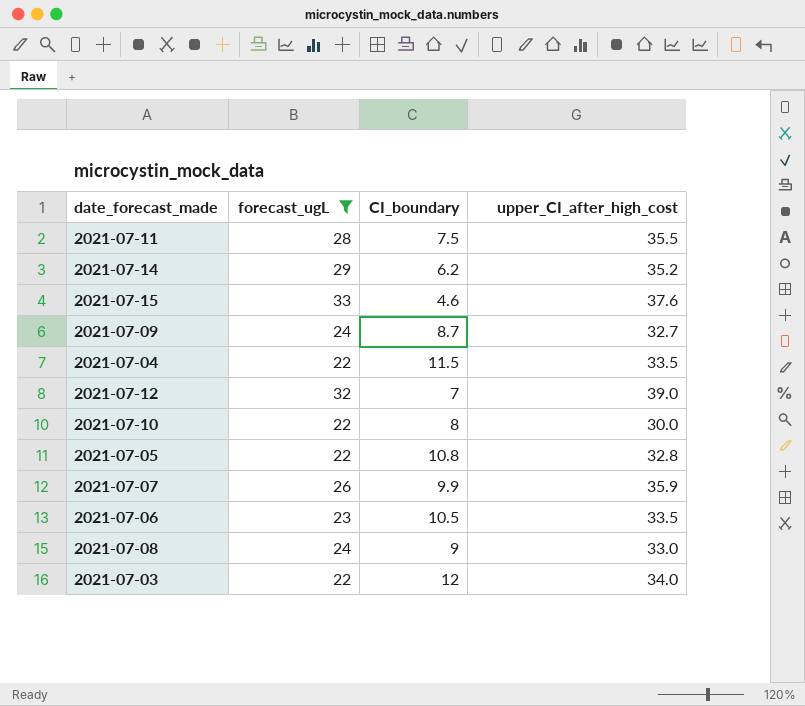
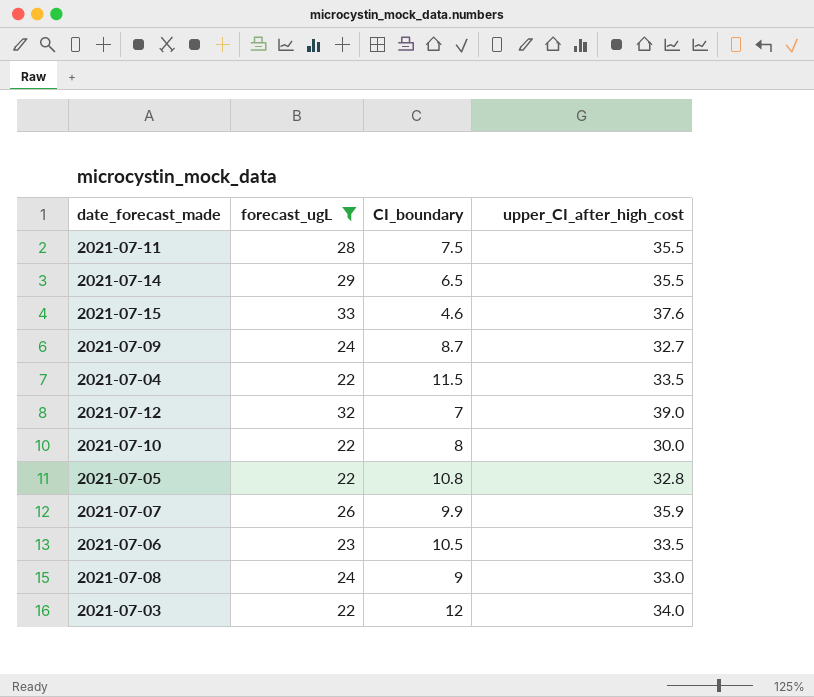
2021-07-14 | CI_boundary: 6.2 -> 6.5
2021-07-14 | upper_CI_after_high_cost: 35.2 -> 35.5

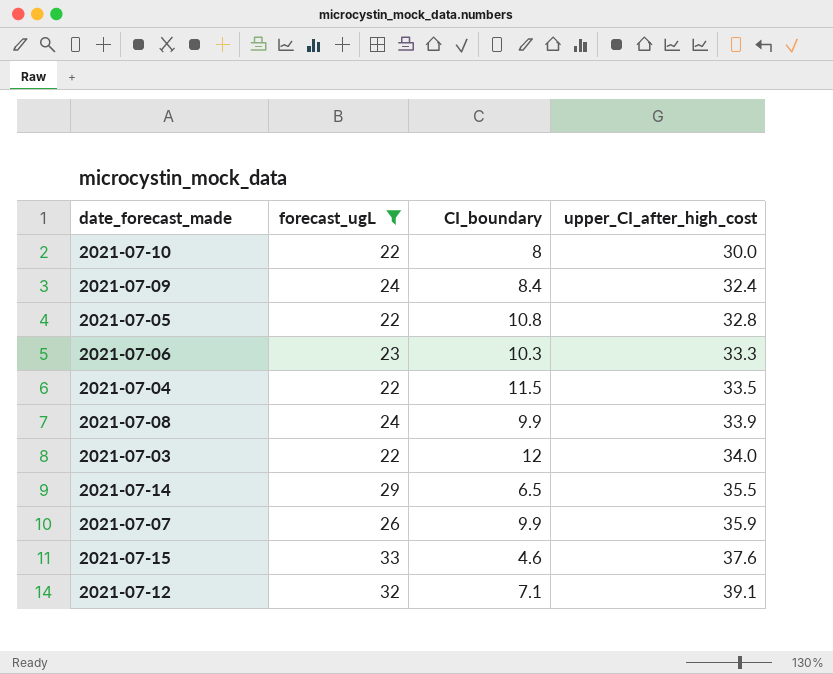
row order: none -> upper_CI_after_high_cost ascending
row 2021-07-11: 28 | 7.5 | 35.5 -> none
2021-07-09 | CI_boundary: 8.7 -> 8.4
2021-07-09 | upper_CI_after_high_cost: 32.7 -> 32.4
2021-07-06 | CI_boundary: 10.5 -> 10.3
2021-07-06 | upper_CI_after_high_cost: 33.5 -> 33.3
2021-07-08 | CI_boundary: 9 -> 9.9
2021-07-08 | upper_CI_after_high_cost: 33.0 -> 33.9
2021-07-12 | CI_boundary: 7 -> 7.1
2021-07-12 | upper_CI_after_high_cost: 39.0 -> 39.1

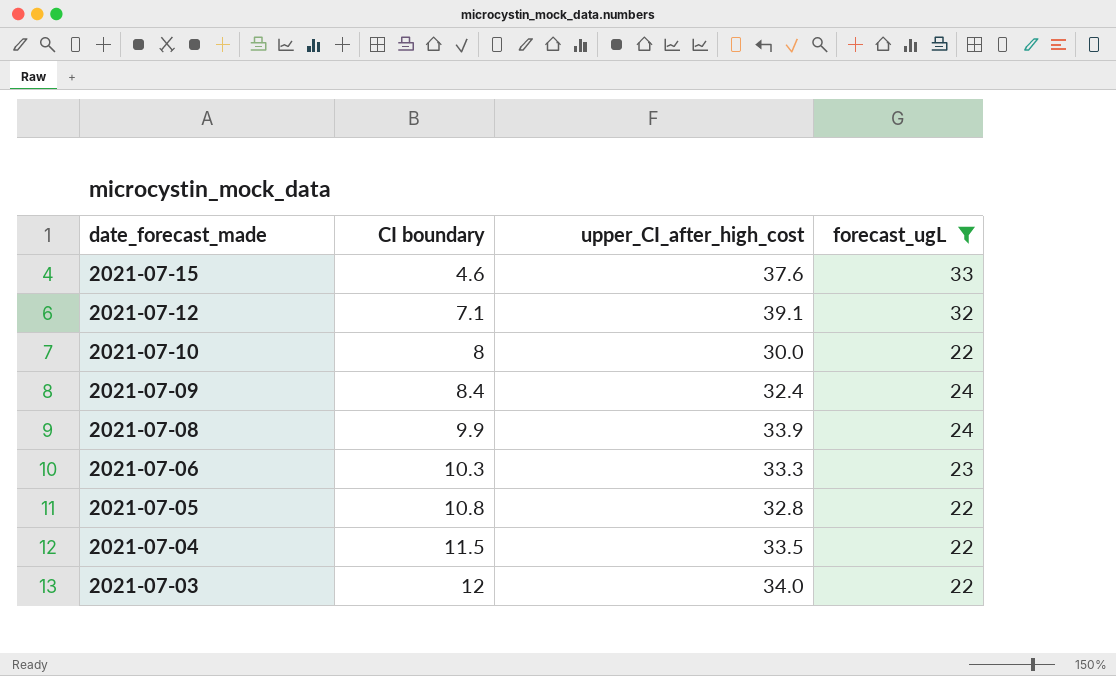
row order: upper_CI_after_high_cost ascending -> date_forecast_made descending
column name: CI_boundary -> CI boundary
column forecast_ugL | position: 2 -> 4
row 2021-07-14: 29 | 6.5 | 35.5 -> none
row 2021-07-07: 26 | 9.9 | 35.9 -> none

